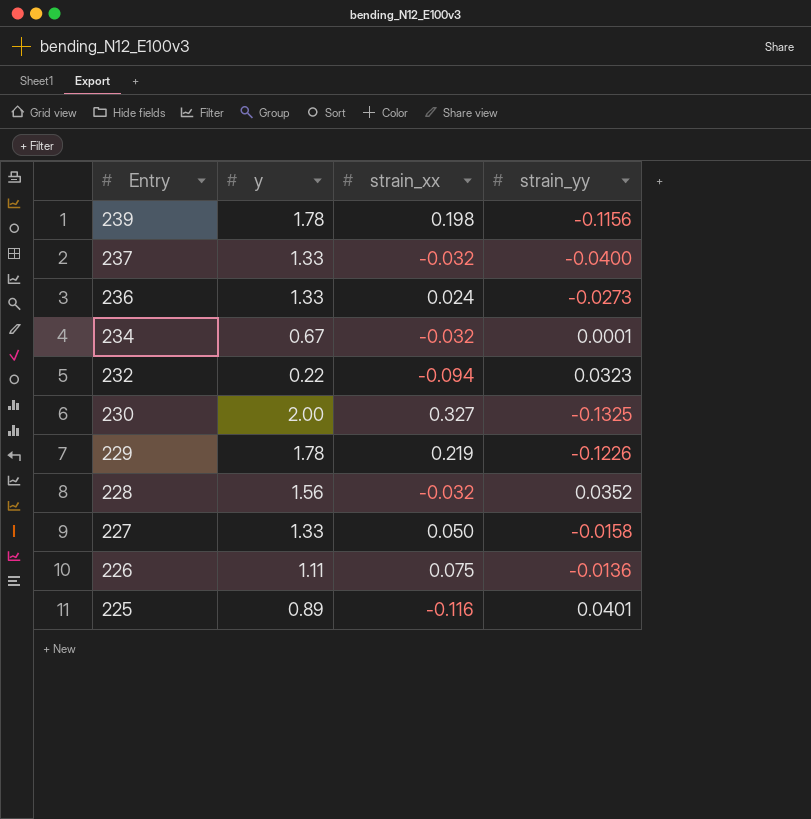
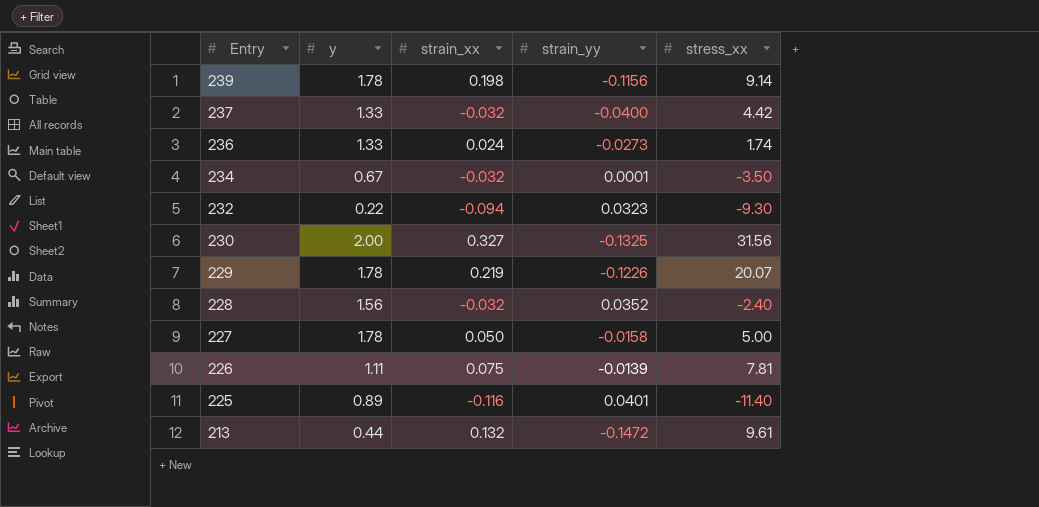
column stress_xx | position: none -> 5
227 | y: 1.33 -> 1.78
226 | strain_yy: -0.0136 -> -0.0139
row 213: none -> 0.44 | 0.132 | -0.1472 | 9.61

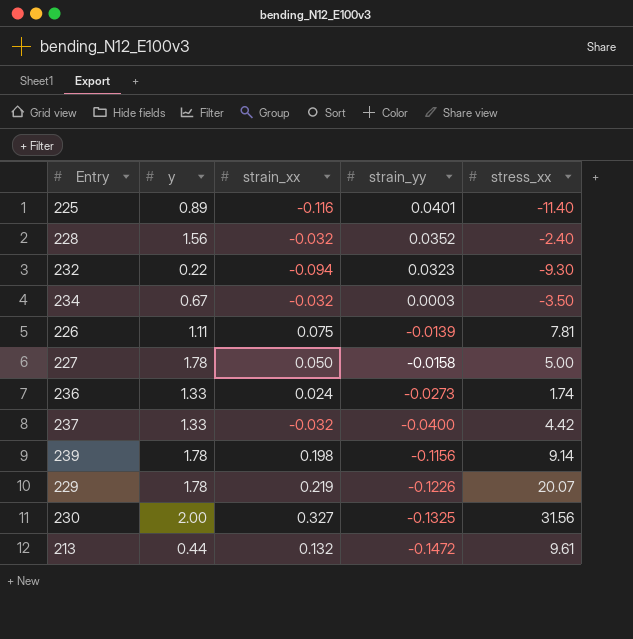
row order: Entry descending -> strain_yy descending
234 | strain_yy: 0.0001 -> 0.0003

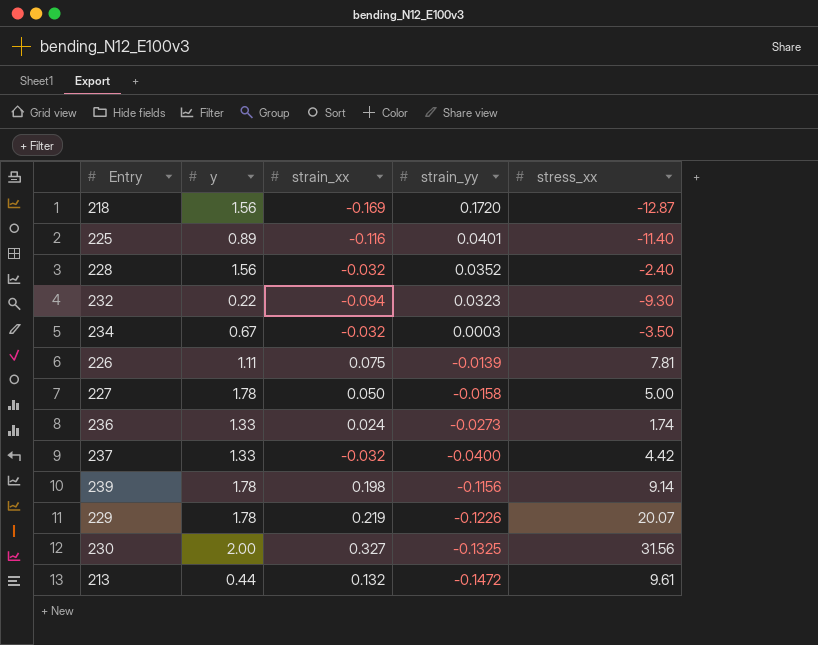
row 218: none -> 1.56 | -0.169 | 0.1720 | -12.87

